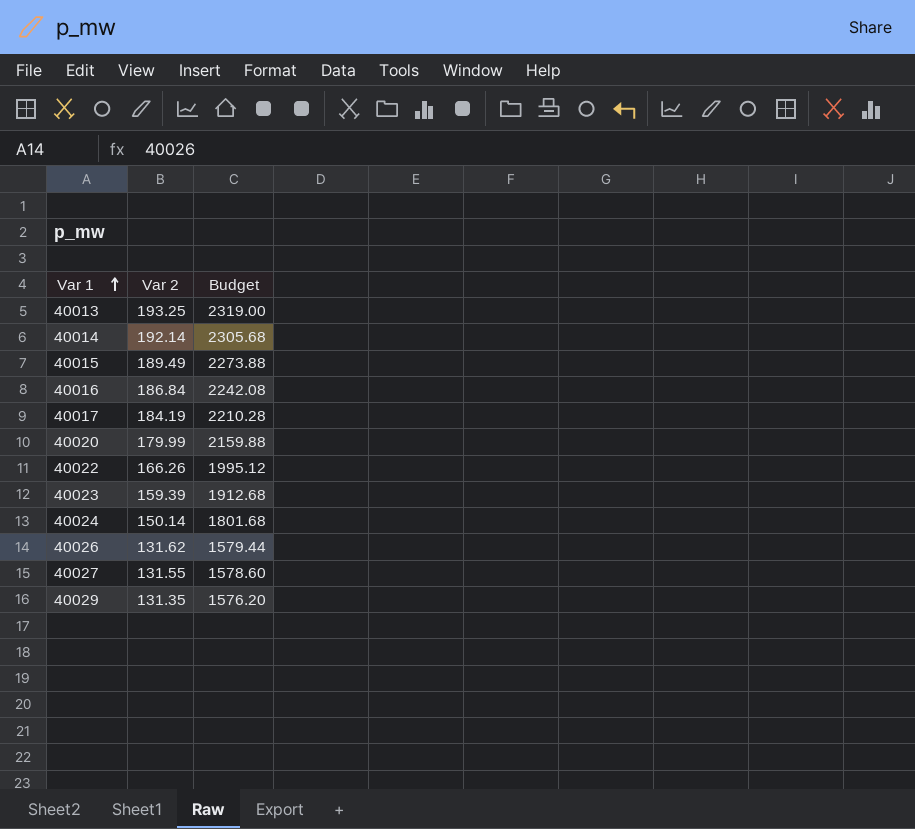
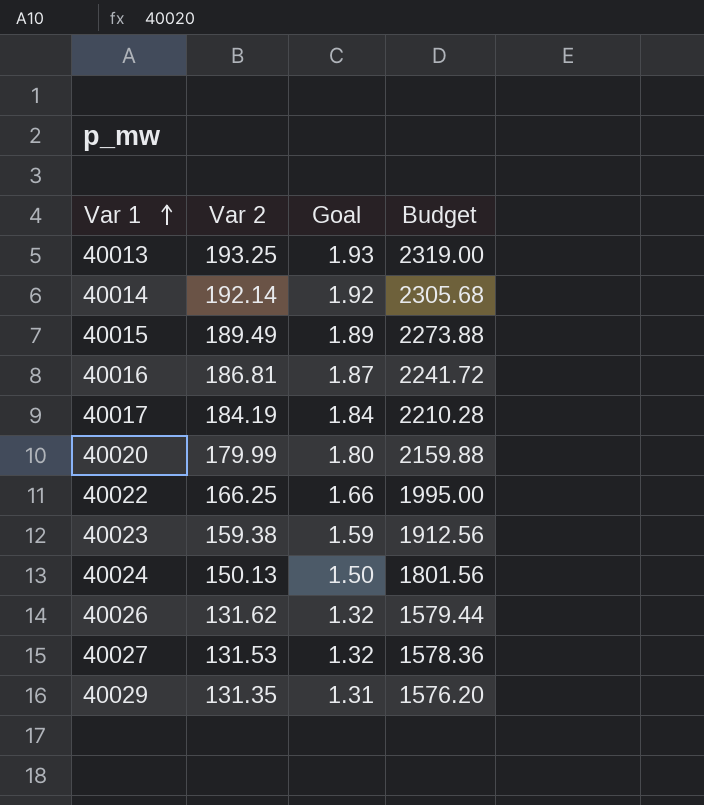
column Goal | formula: none -> [Var 2] * 0.01
40016 | Var 2: 186.84 -> 186.81
40016 | Budget: 2242.08 -> 2241.72
40022 | Var 2: 166.26 -> 166.25
40022 | Budget: 1995.12 -> 1995.00
40023 | Var 2: 159.39 -> 159.38
40023 | Budget: 1912.68 -> 1912.56
40024 | Var 2: 150.14 -> 150.13
40024 | Budget: 1801.68 -> 1801.56
40027 | Var 2: 131.55 -> 131.53
40027 | Budget: 1578.60 -> 1578.36

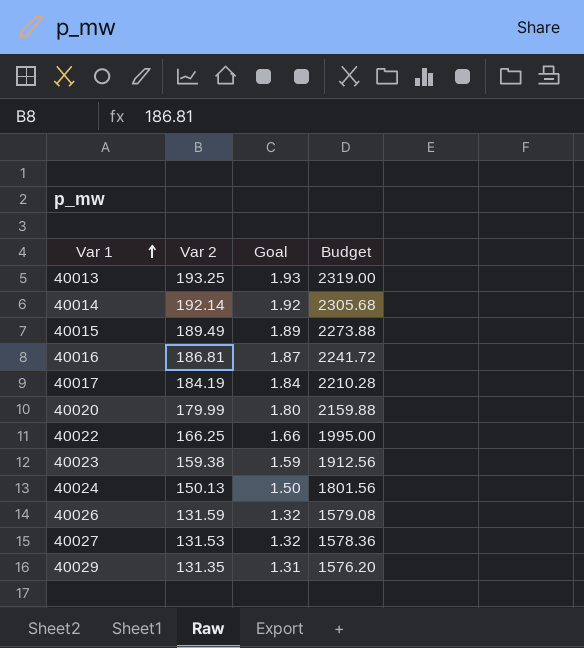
40026 | Var 2: 131.62 -> 131.59
40026 | Budget: 1579.44 -> 1579.08

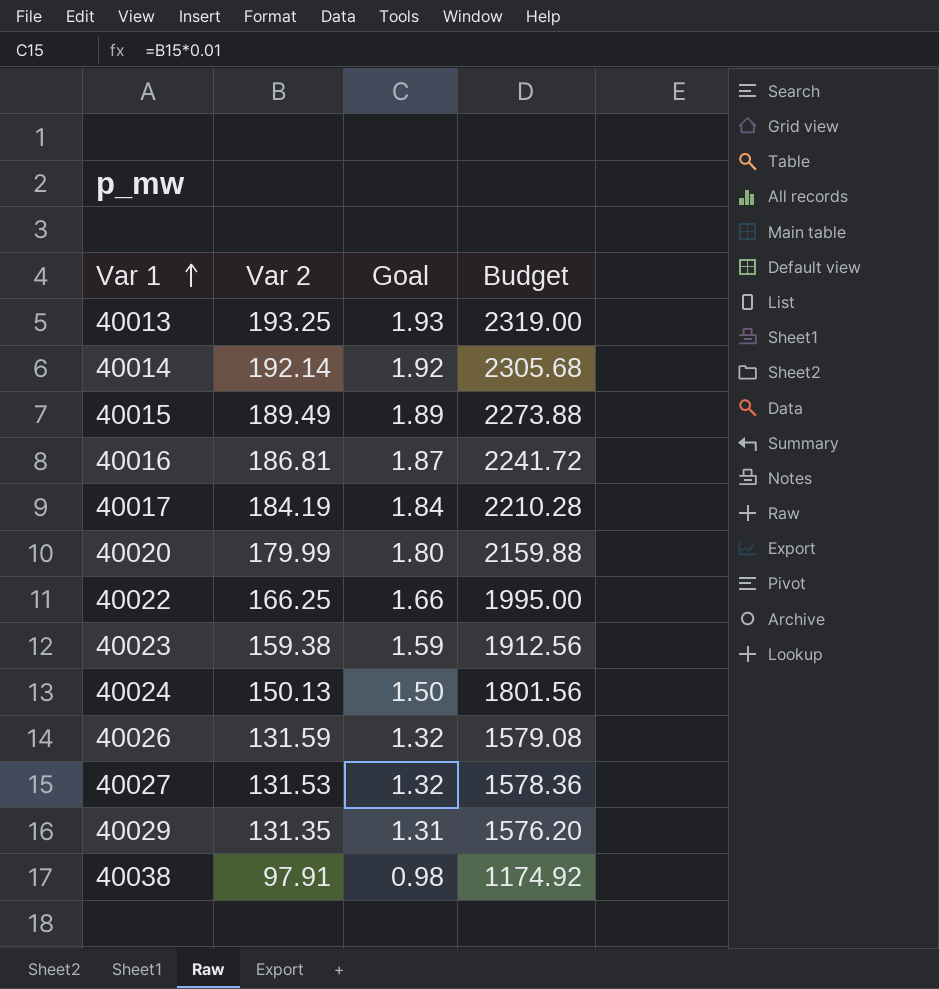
row 40038: none -> 97.91 | 0.98 | 1174.92

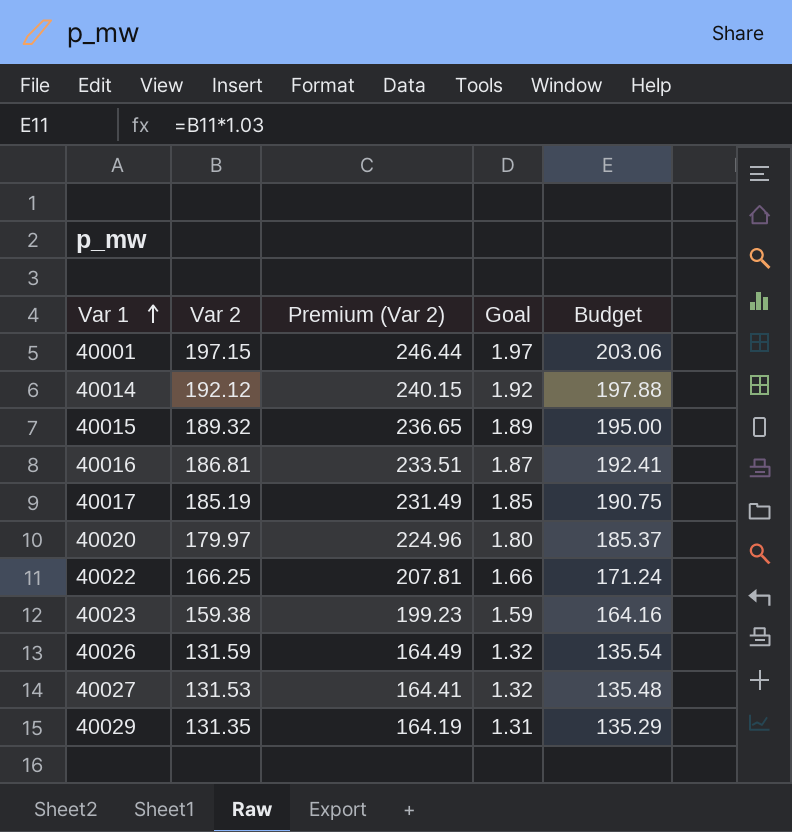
column Premium (Var 2) | formula: none -> [Var 2] * 1.25
column Budget | formula: [Var 2] * 12 -> [Var 2] * 1.03
row 40013: 193.25 | 1.93 | 2319.00 -> none
row 40024: 150.13 | 1.50 | 1801.56 -> none
row 40038: 97.91 | 0.98 | 1174.92 -> none
row 40001: none -> 197.15 | 246.44 | 1.97 | 203.06
40014 | Var 2: 192.14 -> 192.12
40015 | Var 2: 189.49 -> 189.32
40017 | Var 2: 184.19 -> 185.19
40017 | Goal: 1.84 -> 1.85
40020 | Var 2: 179.99 -> 179.97

